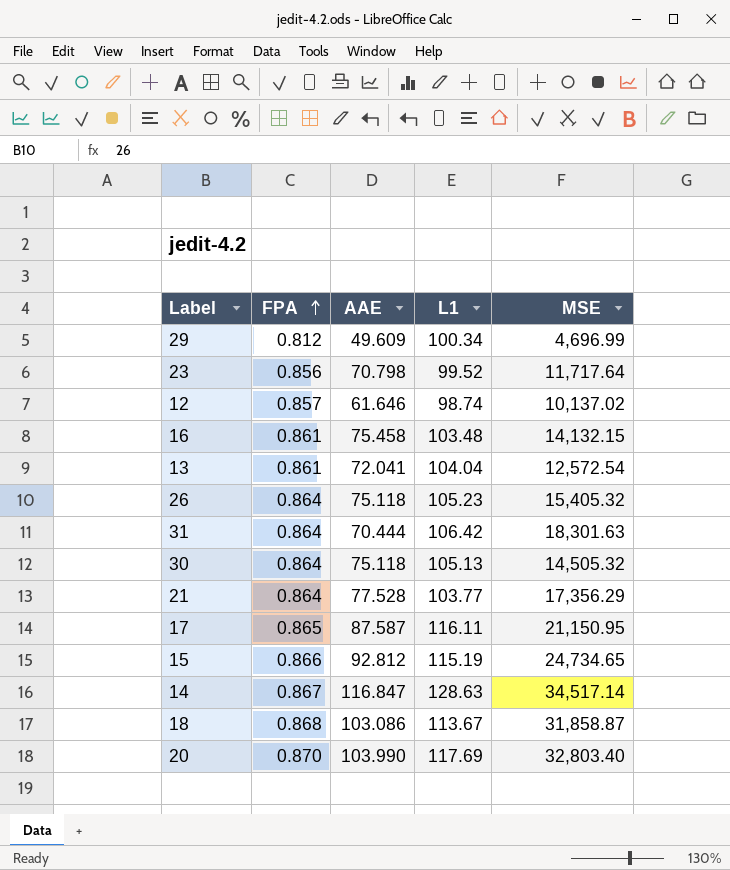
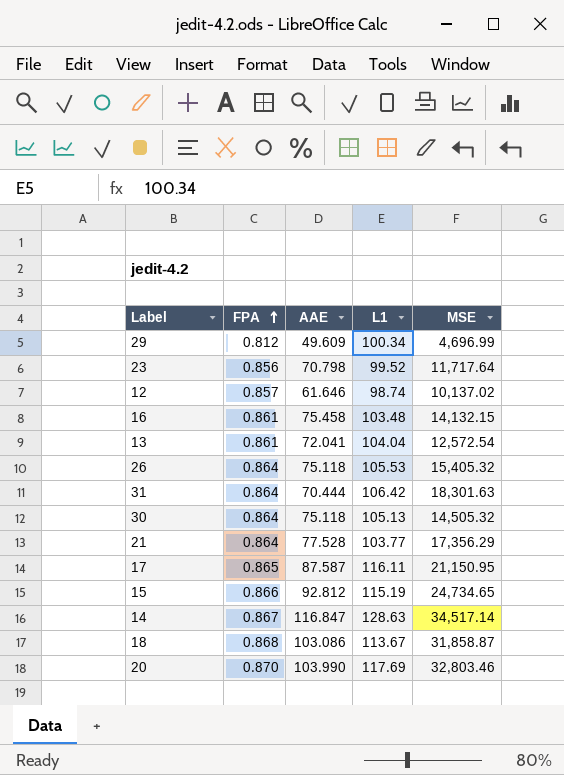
26 | L1: 105.23 -> 105.53
20 | MSE: 32,803.40 -> 32,803.46

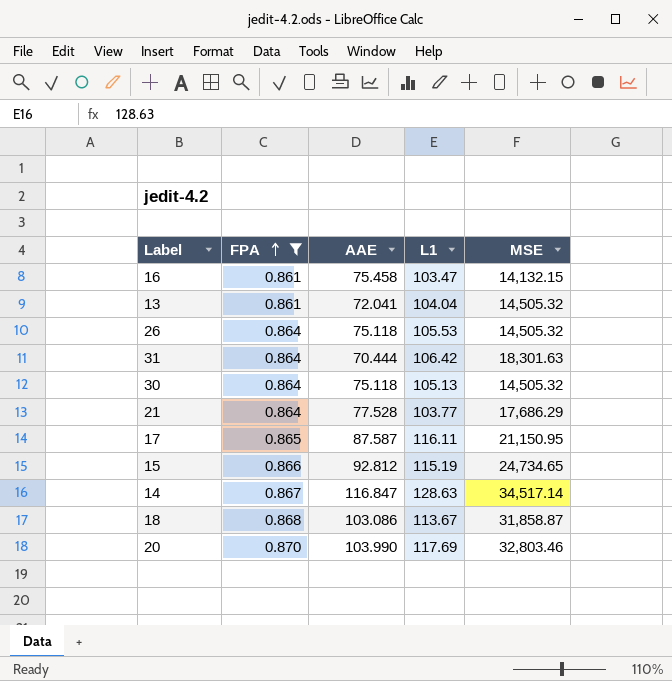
filter: none -> FPA >= 0.861
16 | L1: 103.48 -> 103.47
13 | MSE: 12,572.54 -> 14,505.32
26 | MSE: 15,405.32 -> 14,505.32
21 | MSE: 17,356.29 -> 17,686.29

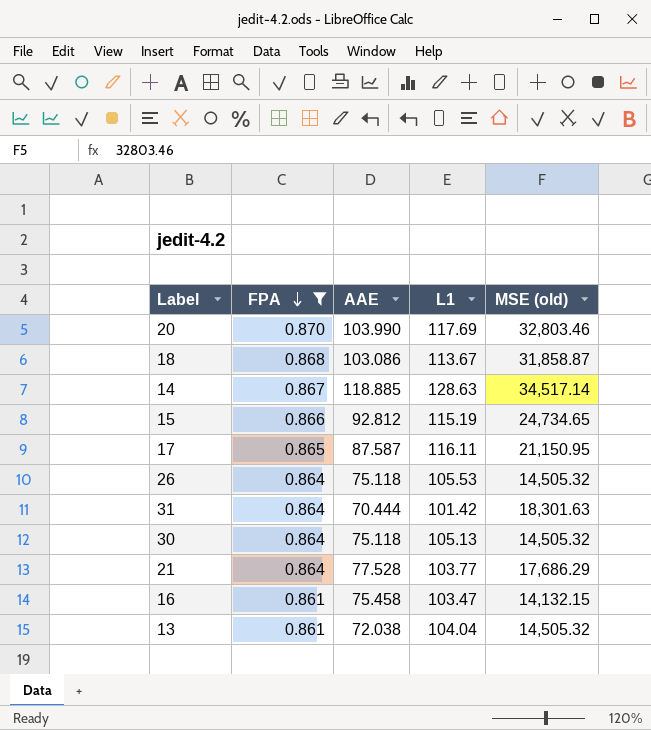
row order: FPA ascending -> FPA descending
column name: MSE -> MSE (old)
14 | AAE: 116.847 -> 118.885
31 | L1: 106.42 -> 101.42
13 | AAE: 72.041 -> 72.038

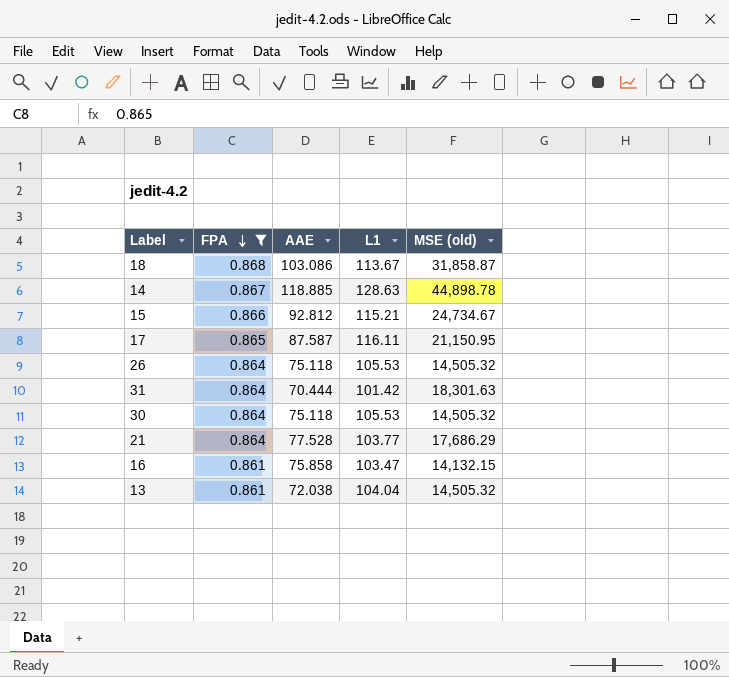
row 20: 0.870 | 103.990 | 117.69 | 32,803.46 -> none
14 | MSE (old): 34,517.14 -> 44,898.78
15 | L1: 115.19 -> 115.21
15 | MSE (old): 24,734.65 -> 24,734.67
30 | L1: 105.13 -> 105.53
16 | AAE: 75.458 -> 75.858

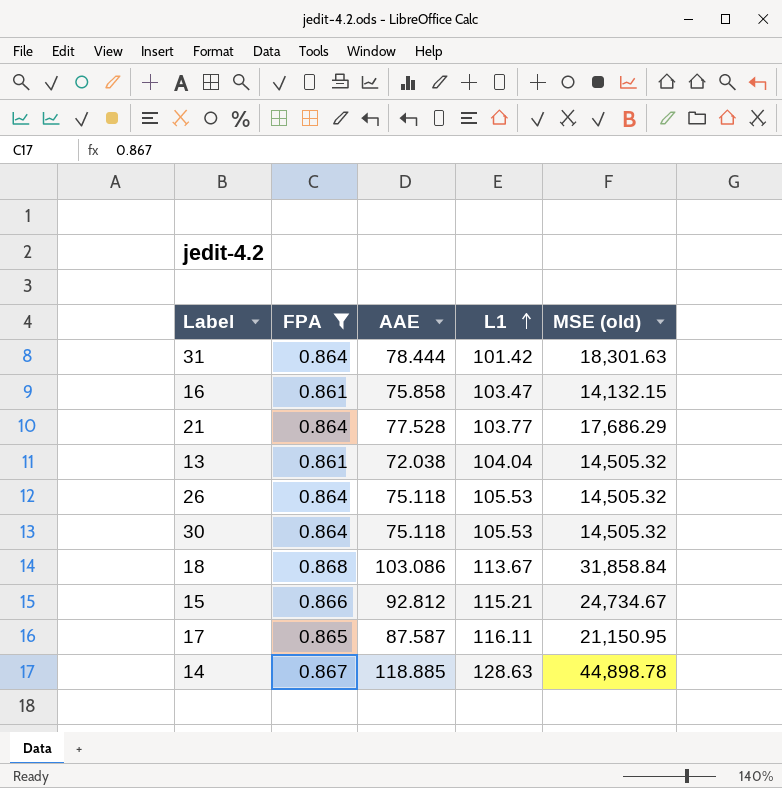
row order: FPA descending -> L1 ascending
31 | AAE: 70.444 -> 78.444
18 | MSE (old): 31,858.87 -> 31,858.84

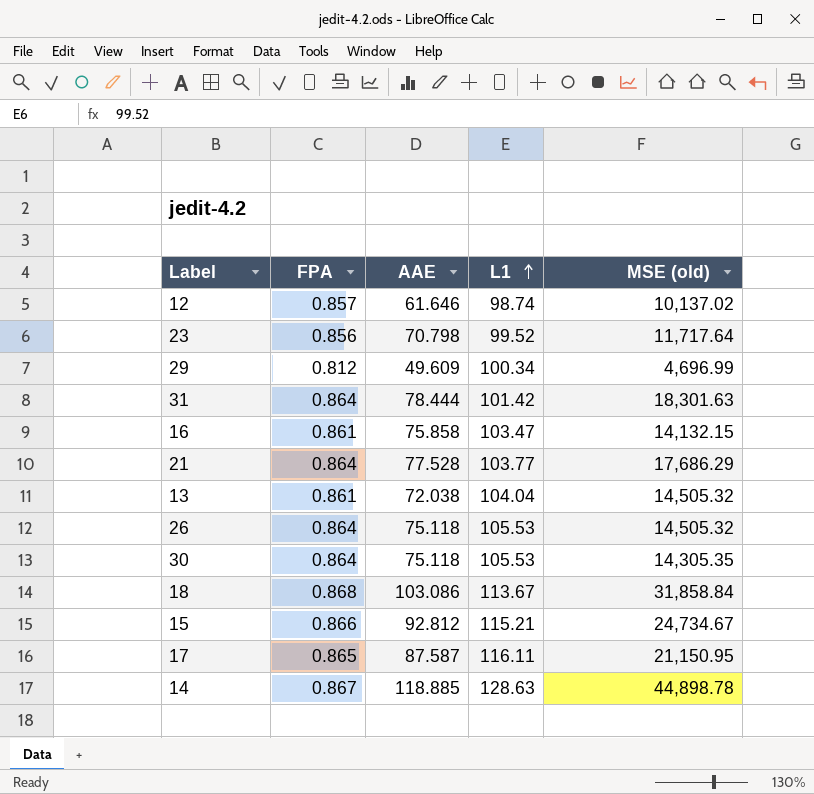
filter: FPA >= 0.861 -> none
30 | MSE (old): 14,505.32 -> 14,305.35

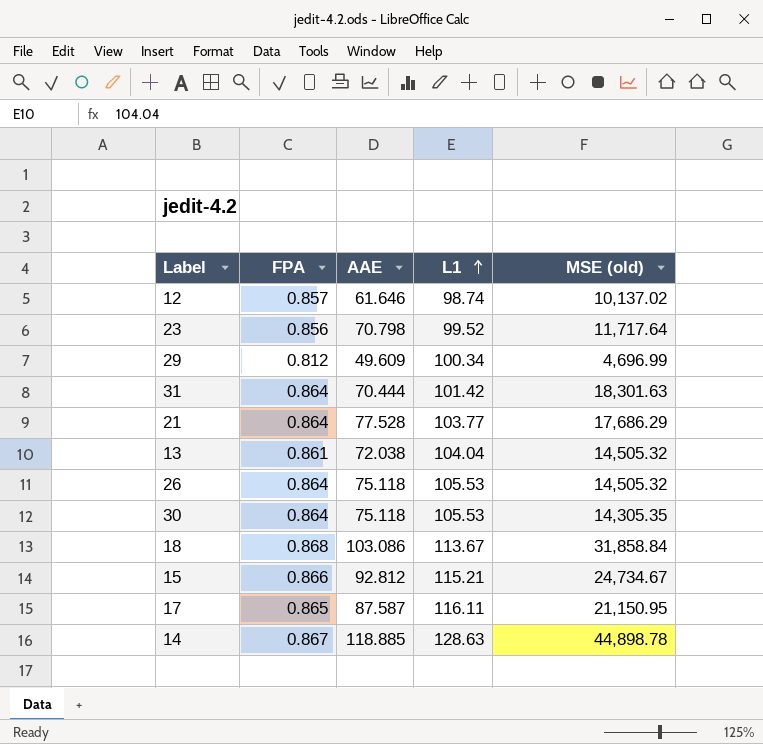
row 16: 0.861 | 75.858 | 103.47 | 14,132.15 -> none
31 | AAE: 78.444 -> 70.444

